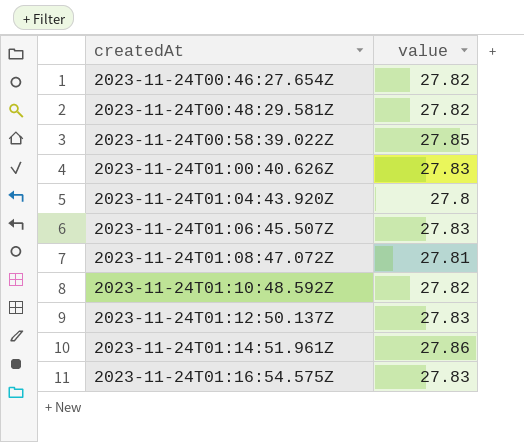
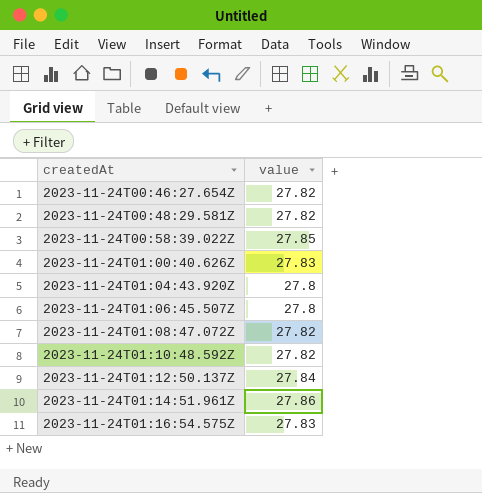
2023-11-24T01:06:45.507Z | value: 27.83 -> 27.8
2023-11-24T01:08:47.072Z | value: 27.81 -> 27.82
2023-11-24T01:12:50.137Z | value: 27.83 -> 27.84

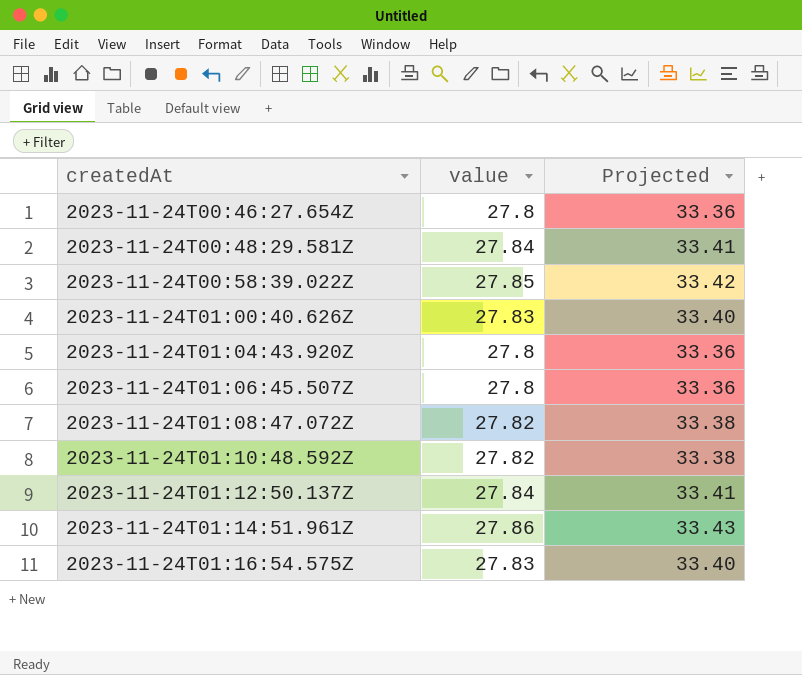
column Projected | formula: none -> [value] * 1.2
2023-11-24T00:46:27.654Z | value: 27.82 -> 27.8
2023-11-24T00:48:29.581Z | value: 27.82 -> 27.84

